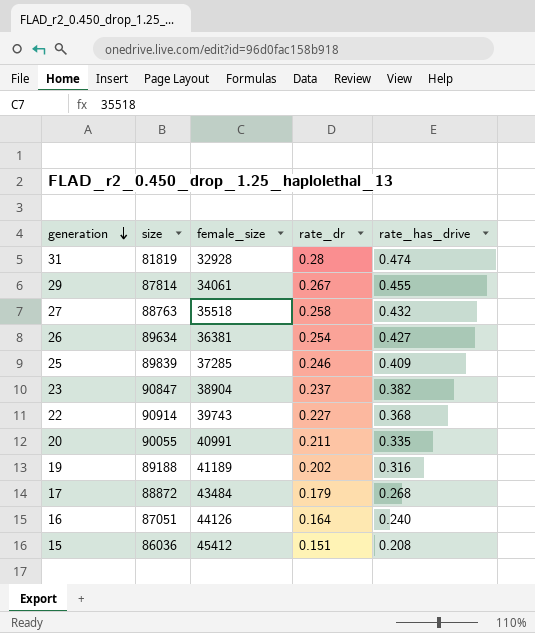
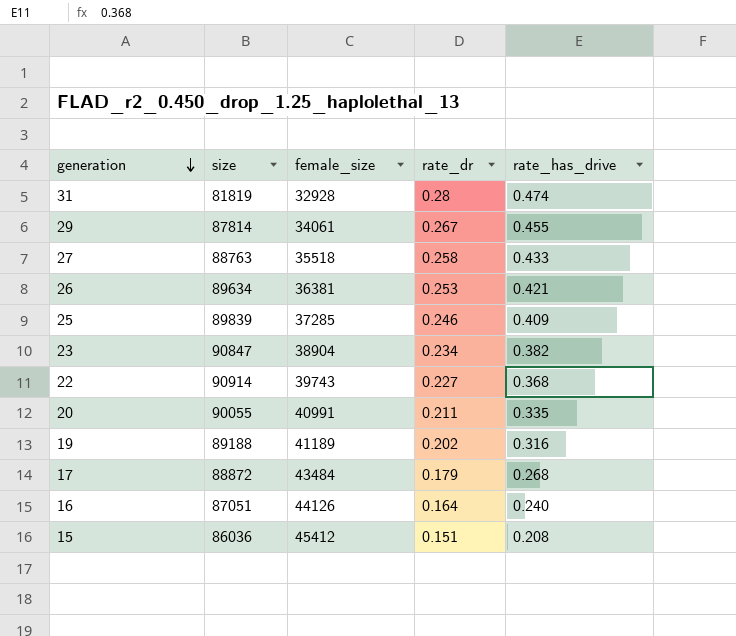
27 | rate_has_drive: 0.432 -> 0.433
26 | rate_dr: 0.254 -> 0.253
26 | rate_has_drive: 0.427 -> 0.421
23 | rate_dr: 0.237 -> 0.234

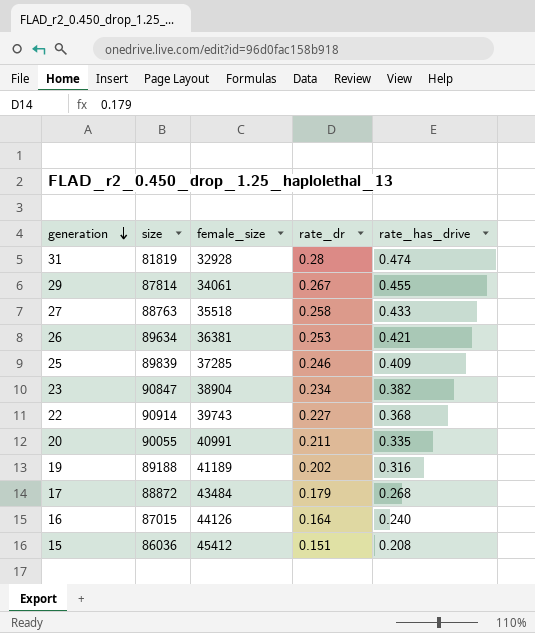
16 | size: 87051 -> 87015

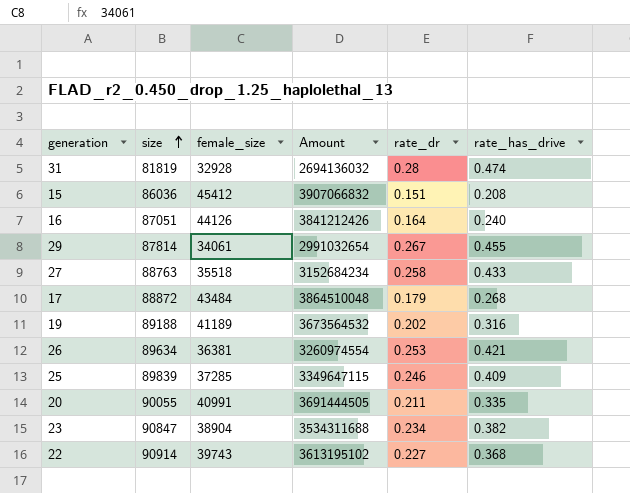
row order: generation descending -> size ascending
column Amount | formula: none -> [size] * [female_size]
16 | size: 87015 -> 87051

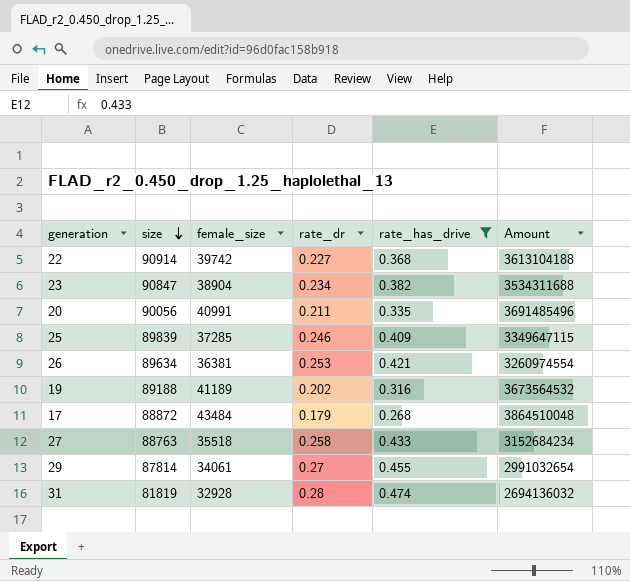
filter: none -> rate_has_drive >= 0.268
row order: size ascending -> size descending
column Amount | position: 4 -> 6
22 | female_size: 39743 -> 39742
22 | Amount: 3613195102 -> 3613104188
20 | size: 90055 -> 90056
20 | Amount: 3691444505 -> 3691485496
29 | rate_dr: 0.267 -> 0.27

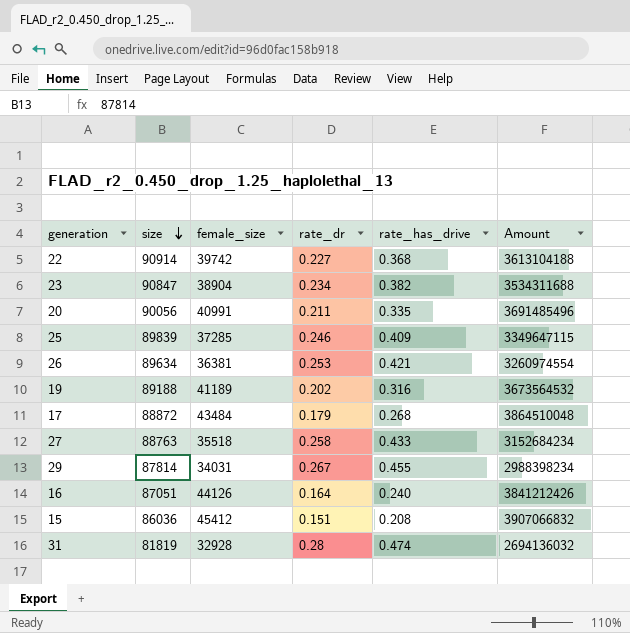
filter: rate_has_drive >= 0.268 -> none
29 | female_size: 34061 -> 34031
29 | rate_dr: 0.27 -> 0.267
29 | Amount: 2991032654 -> 2988398234

